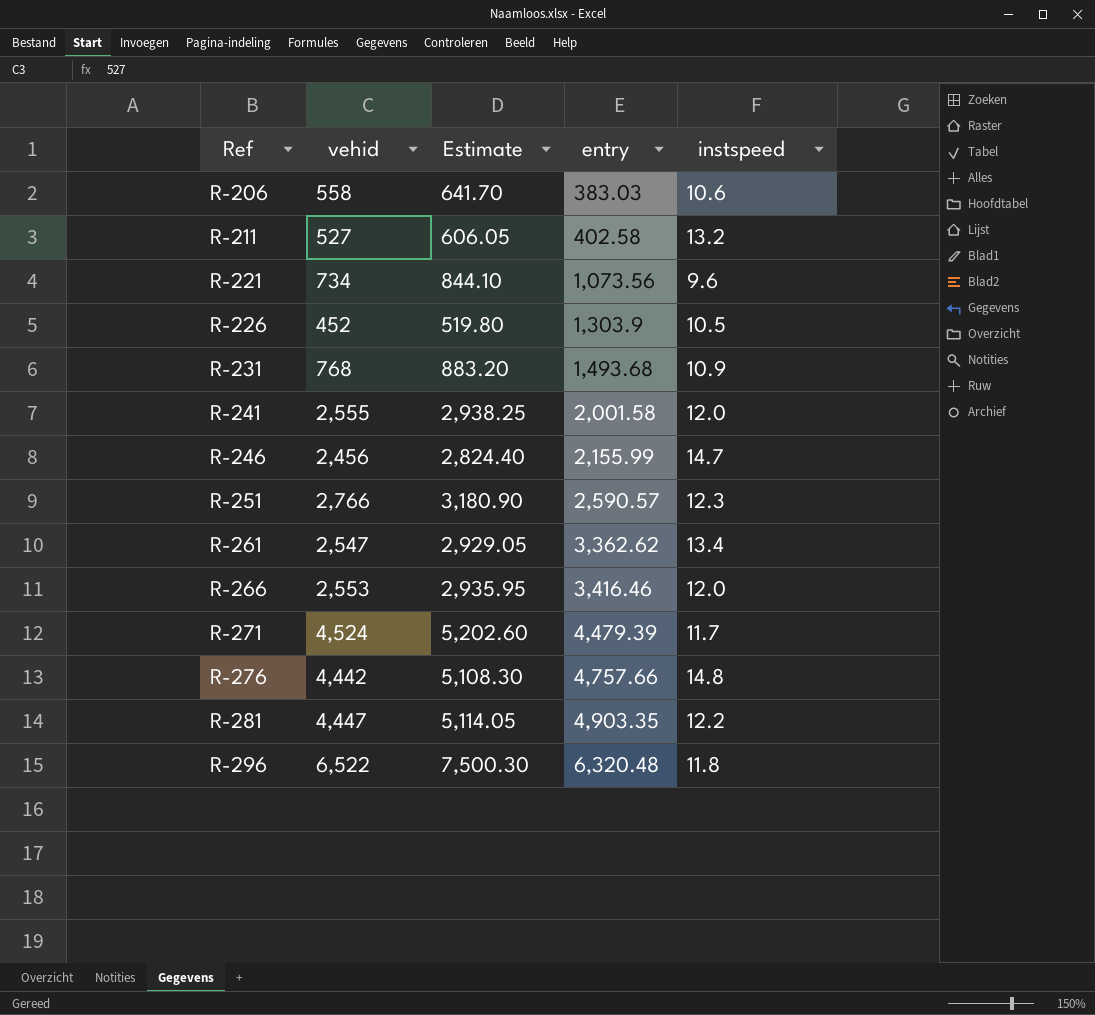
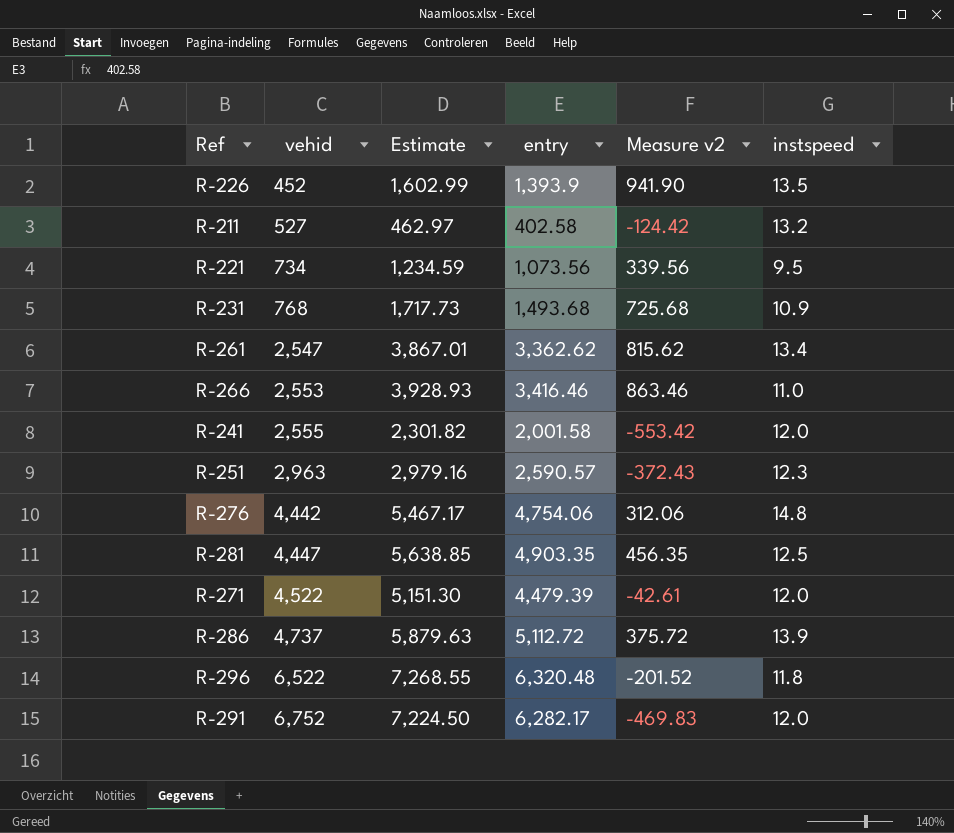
row order: Ref ascending -> vehid ascending
column Estimate | formula: [vehid] * 1.15 -> [entry] * 1.15
column Measure v2 | formula: none -> [entry] - [vehid]
row R-206: 558 | 641.70 | 383.03 | 10.6 -> none
row R-246: 2,456 | 2,824.40 | 2,155.99 | 14.7 -> none
R-226 | entry: 1,303.9 -> 1,393.9
R-226 | instspeed: 10.5 -> 13.5
R-221 | instspeed: 9.6 -> 9.5
R-266 | instspeed: 12.0 -> 11.0
R-251 | vehid: 2,766 -> 2,963
R-276 | entry: 4,757.66 -> 4,754.06
R-281 | instspeed: 12.2 -> 12.5
R-271 | vehid: 4,524 -> 4,522
R-271 | instspeed: 11.7 -> 12.0
row R-286: none -> 4,737 | 5,879.63 | 5,112.72 | 375.72 | 13.9
row R-291: none -> 6,752 | 7,224.50 | 6,282.17 | -469.83 | 12.0

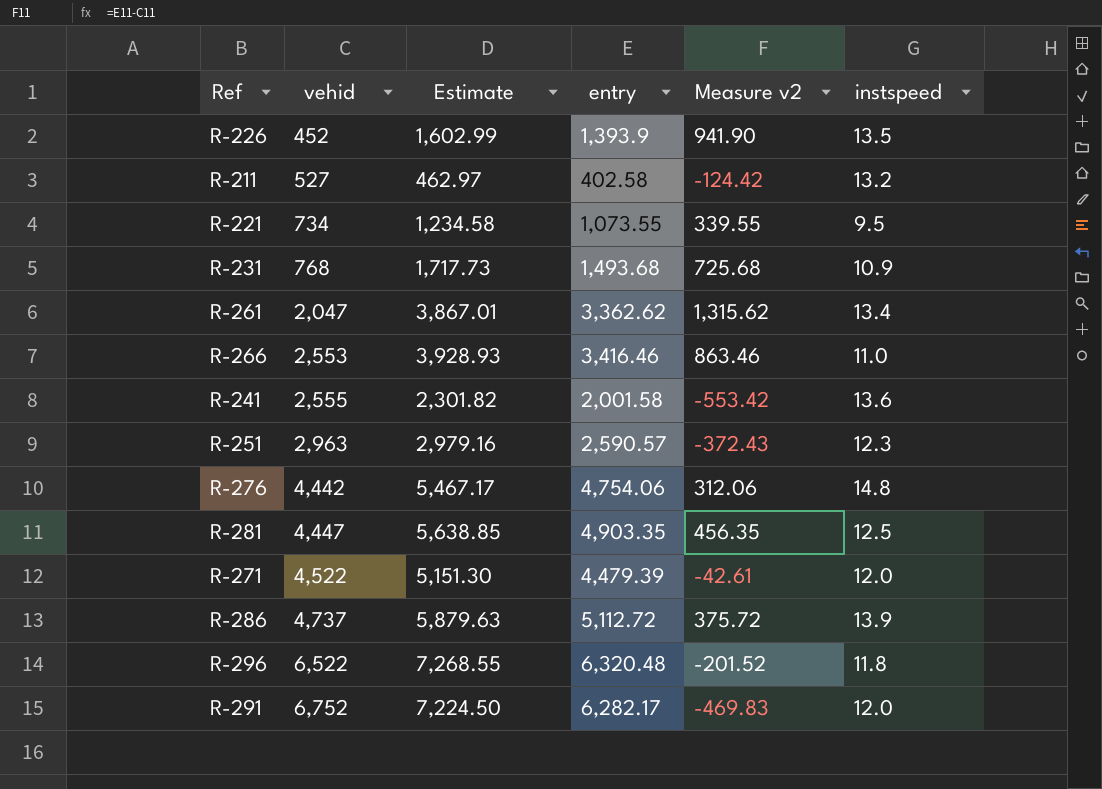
R-221 | Estimate: 1,234.59 -> 1,234.58
R-221 | entry: 1,073.56 -> 1,073.55
R-221 | Measure v2: 339.56 -> 339.55
R-261 | vehid: 2,547 -> 2,047
R-261 | Measure v2: 815.62 -> 1,315.62
R-241 | instspeed: 12.0 -> 13.6

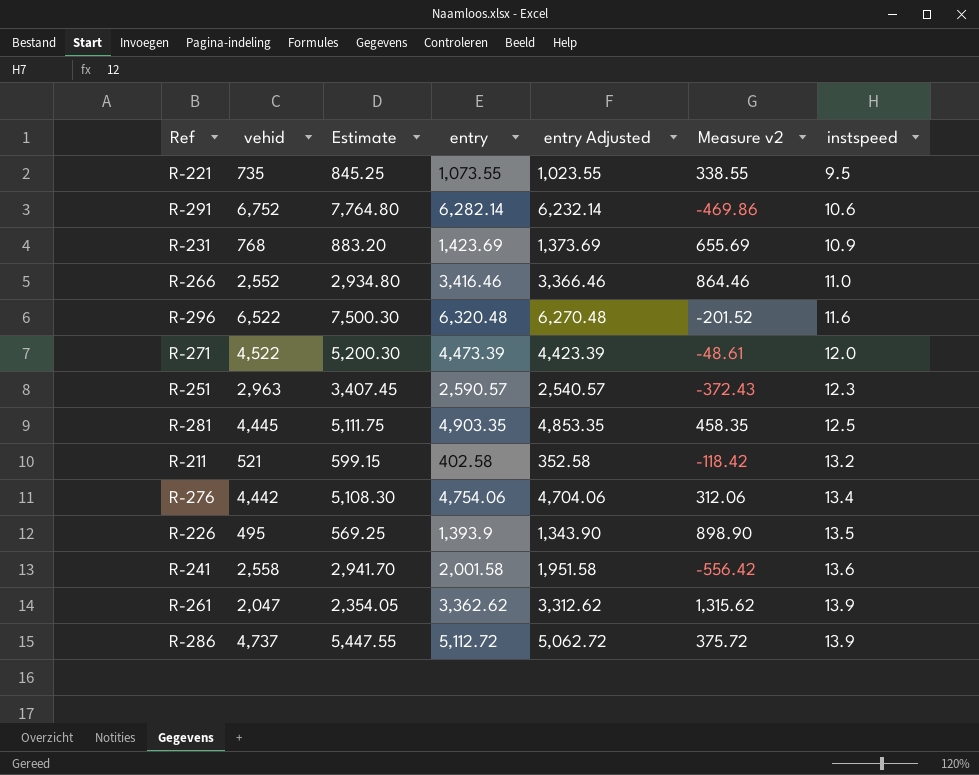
row order: vehid ascending -> instspeed ascending
column Estimate | formula: [entry] * 1.15 -> [vehid] * 1.15
column entry Adjusted | formula: none -> [entry] - 50
R-221 | vehid: 734 -> 735
R-221 | Measure v2: 339.55 -> 338.55
R-291 | entry: 6,282.17 -> 6,282.14
R-291 | Measure v2: -469.83 -> -469.86
R-291 | instspeed: 12.0 -> 10.6
R-231 | entry: 1,493.68 -> 1,423.69
R-231 | Measure v2: 725.68 -> 655.69
R-266 | vehid: 2,553 -> 2,552
R-266 | Measure v2: 863.46 -> 864.46
R-296 | instspeed: 11.8 -> 11.6
R-271 | entry: 4,479.39 -> 4,473.39
R-271 | Measure v2: -42.61 -> -48.61
R-281 | vehid: 4,447 -> 4,445
R-281 | Measure v2: 456.35 -> 458.35
R-211 | vehid: 527 -> 521
R-211 | Measure v2: -124.42 -> -118.42
R-276 | instspeed: 14.8 -> 13.4
R-226 | vehid: 452 -> 495
R-226 | Measure v2: 941.90 -> 898.90
R-241 | vehid: 2,555 -> 2,558
R-241 | Measure v2: -553.42 -> -556.42
R-261 | instspeed: 13.4 -> 13.9

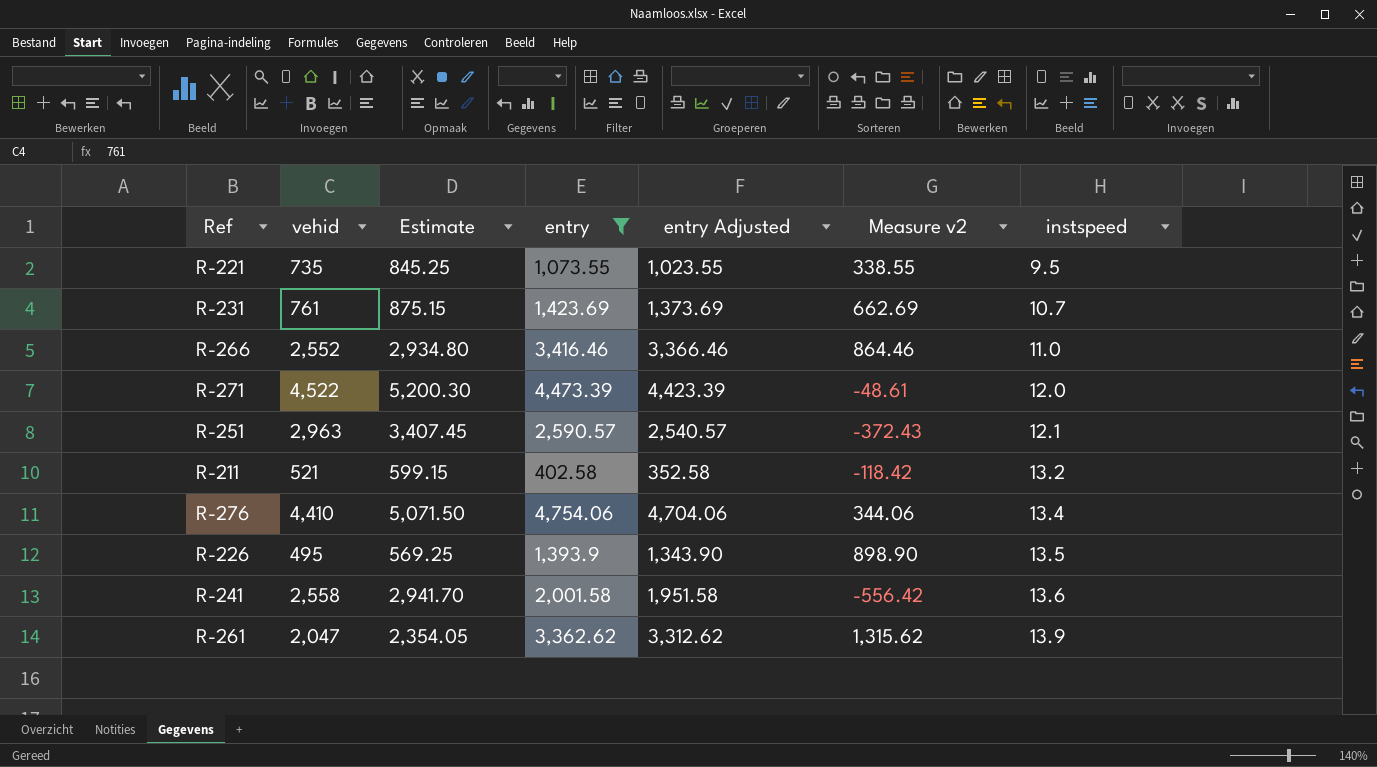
filter: none -> entry <= 4,754.06
R-231 | vehid: 768 -> 761
R-231 | Estimate: 883.20 -> 875.15
R-231 | Measure v2: 655.69 -> 662.69
R-231 | instspeed: 10.9 -> 10.7
R-251 | instspeed: 12.3 -> 12.1
R-276 | vehid: 4,442 -> 4,410
R-276 | Estimate: 5,108.30 -> 5,071.50
R-276 | Measure v2: 312.06 -> 344.06

